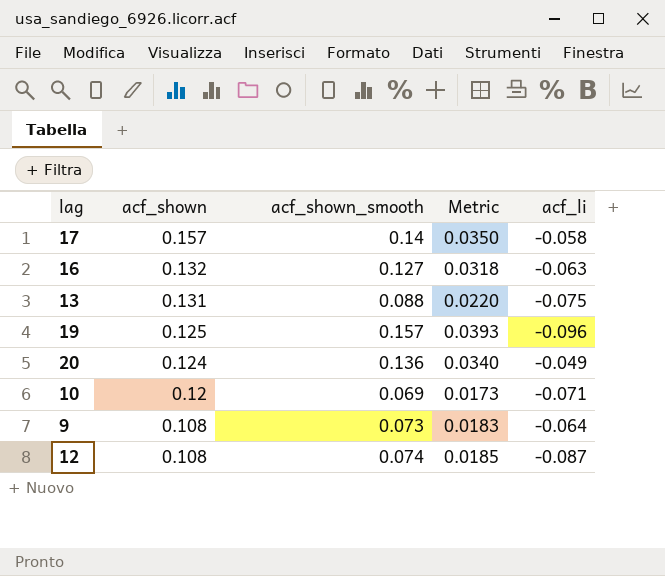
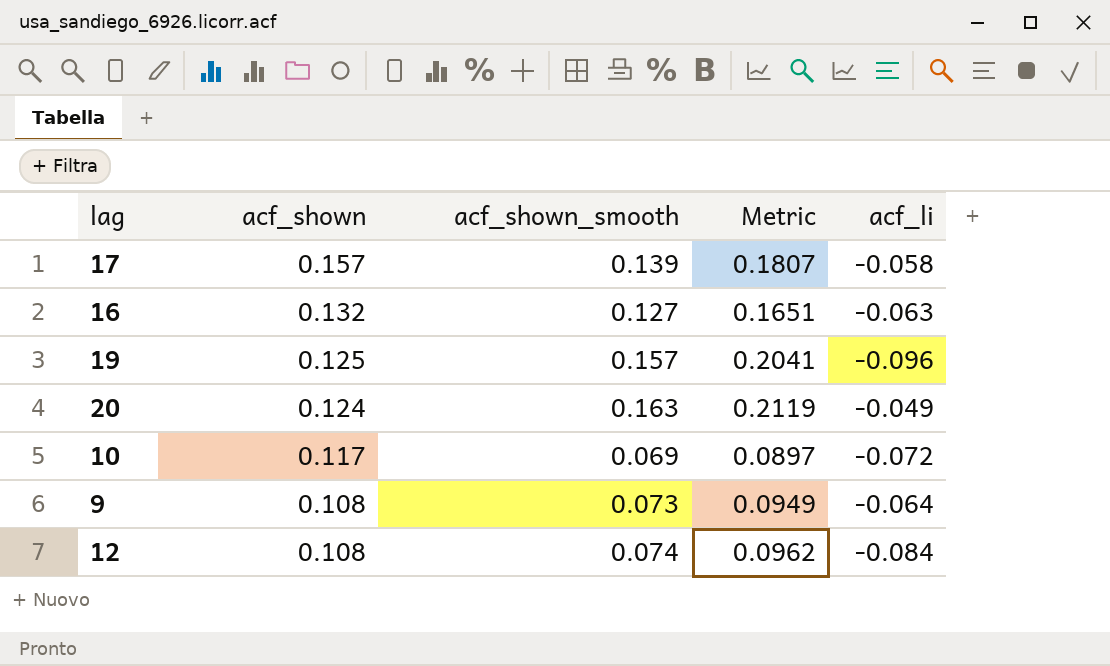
column Metric | formula: [acf_shown_smooth] * 0.25 -> [acf_shown_smooth] * 1.3
row 13: 0.131 | 0.088 | 0.0220 | -0.075 -> none
17 | acf_shown_smooth: 0.14 -> 0.139
20 | acf_shown_smooth: 0.136 -> 0.163
10 | acf_shown: 0.12 -> 0.117
10 | acf_li: -0.071 -> -0.072
12 | acf_li: -0.087 -> -0.084

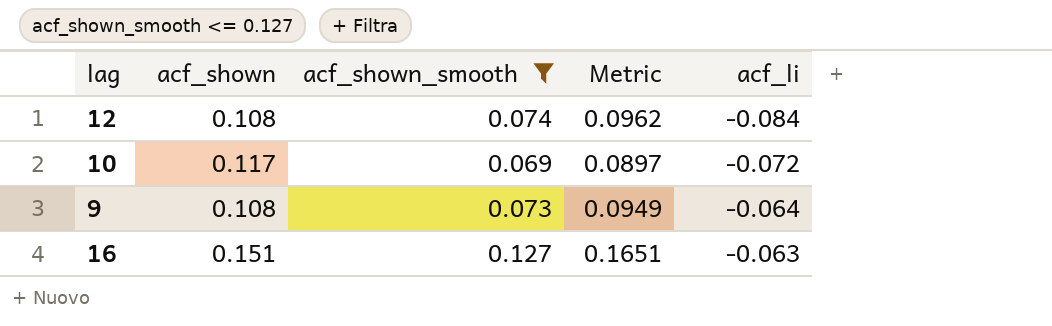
filter: none -> acf_shown_smooth <= 0.127
row order: acf_shown descending -> acf_li ascending
16 | acf_shown: 0.132 -> 0.151

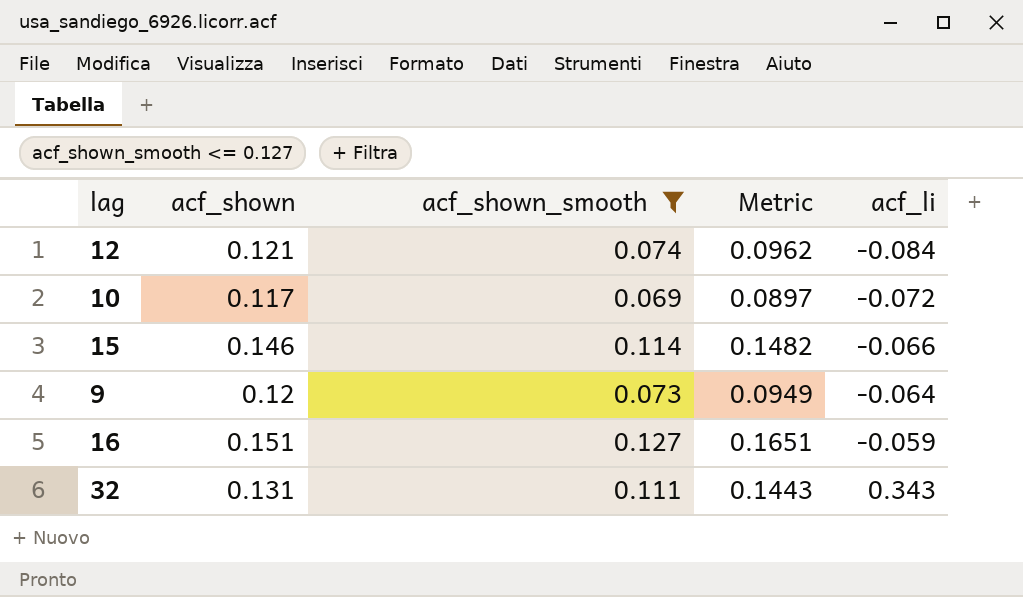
12 | acf_shown: 0.108 -> 0.121
row 15: none -> 0.146 | 0.114 | 0.1482 | -0.066
9 | acf_shown: 0.108 -> 0.12
16 | acf_li: -0.063 -> -0.059
row 32: none -> 0.131 | 0.111 | 0.1443 | 0.343

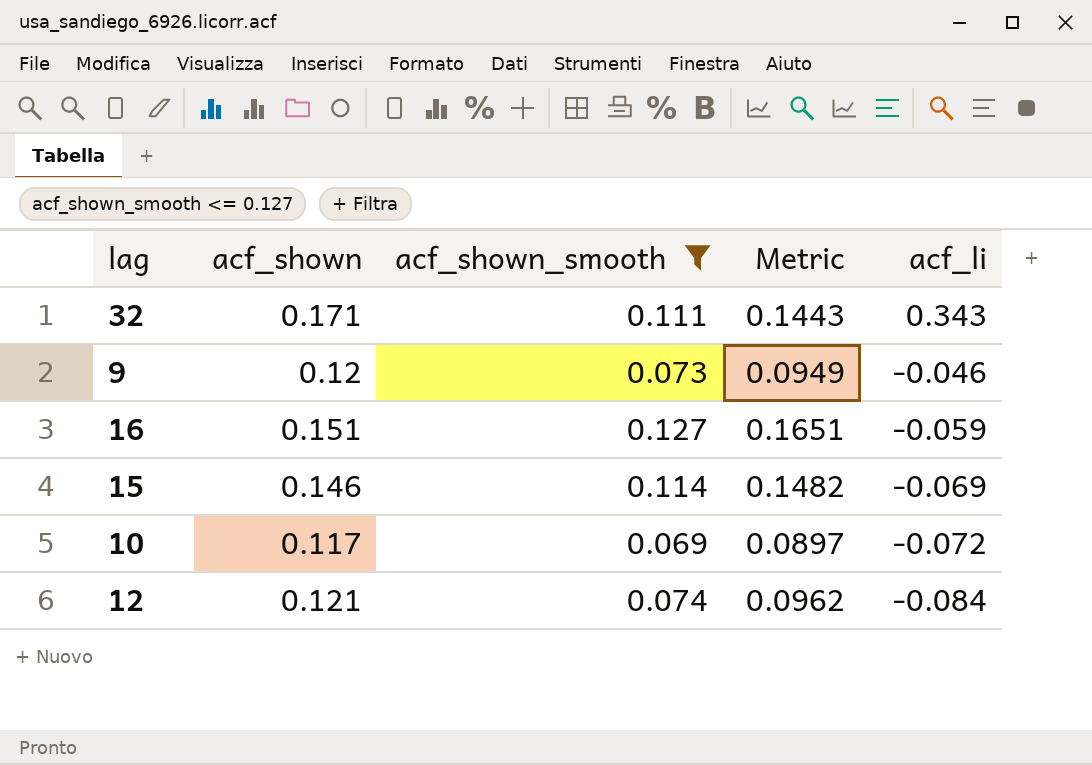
row order: acf_li ascending -> acf_li descending
32 | acf_shown: 0.131 -> 0.171
9 | acf_li: -0.064 -> -0.046
15 | acf_li: -0.066 -> -0.069

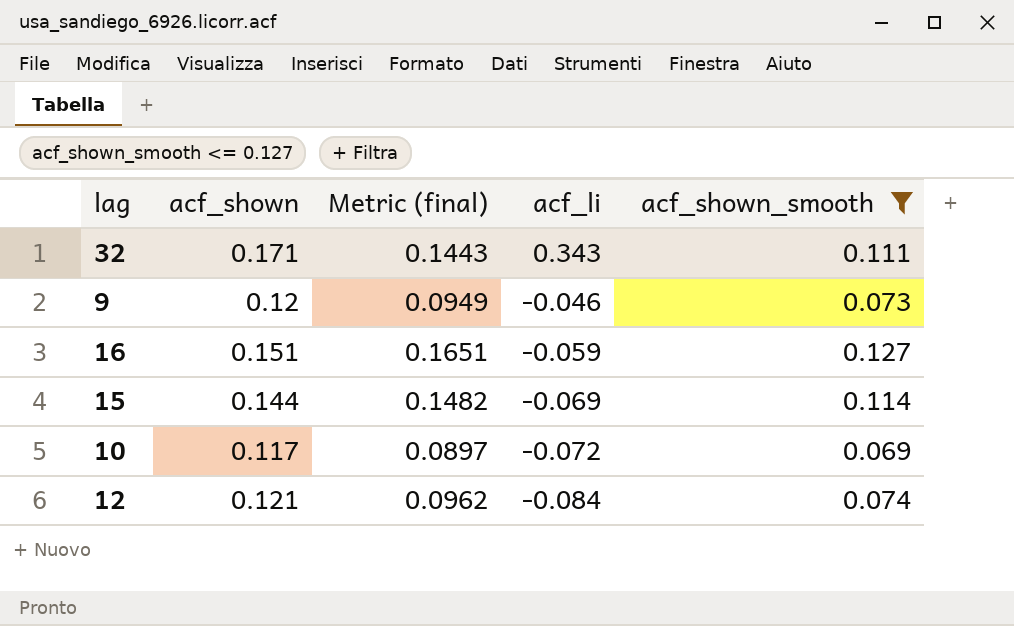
column name: Metric -> Metric (final)
column acf_shown_smooth | position: 3 -> 5
15 | acf_shown: 0.146 -> 0.144

